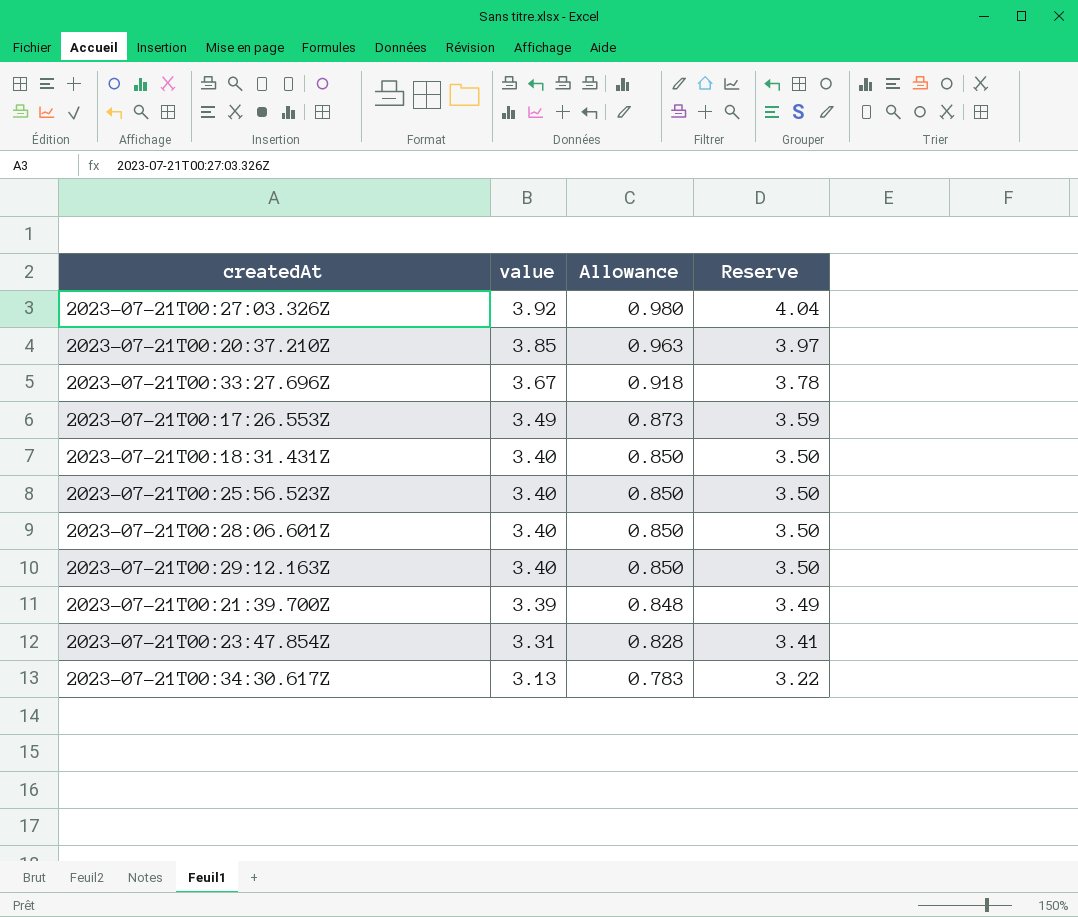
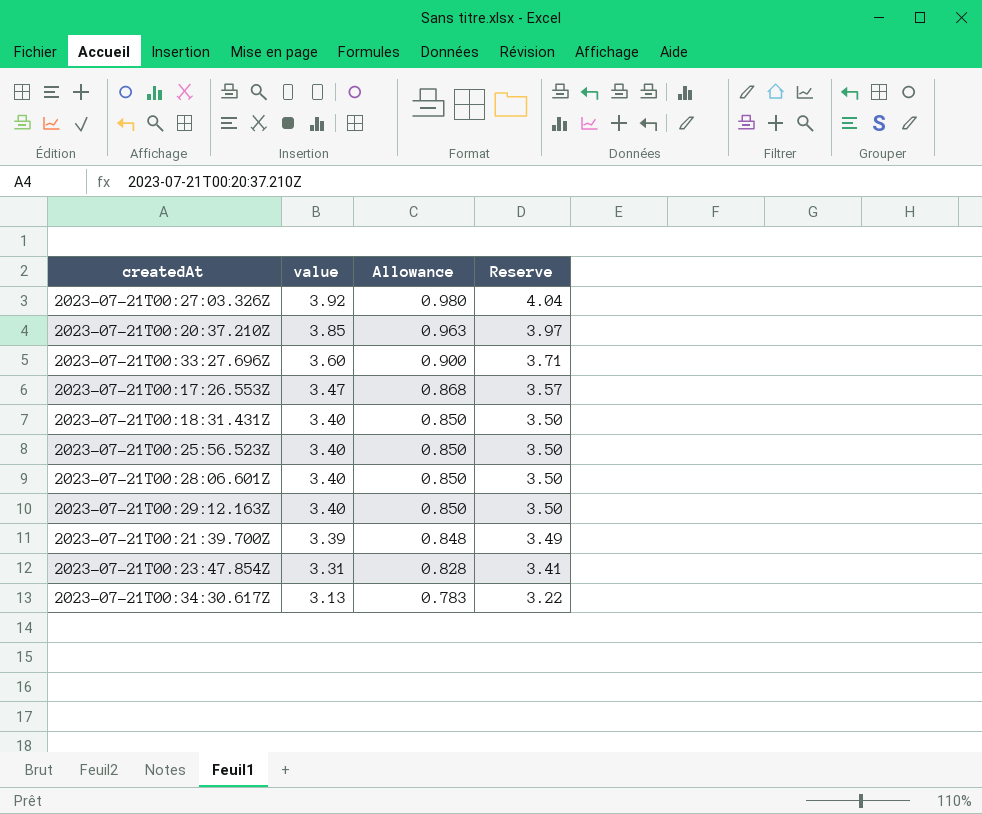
2023-07-21T00:33:27.696Z | value: 3.67 -> 3.60
2023-07-21T00:33:27.696Z | Allowance: 0.918 -> 0.900
2023-07-21T00:33:27.696Z | Reserve: 3.78 -> 3.71
2023-07-21T00:17:26.553Z | value: 3.49 -> 3.47
2023-07-21T00:17:26.553Z | Allowance: 0.873 -> 0.868
2023-07-21T00:17:26.553Z | Reserve: 3.59 -> 3.57

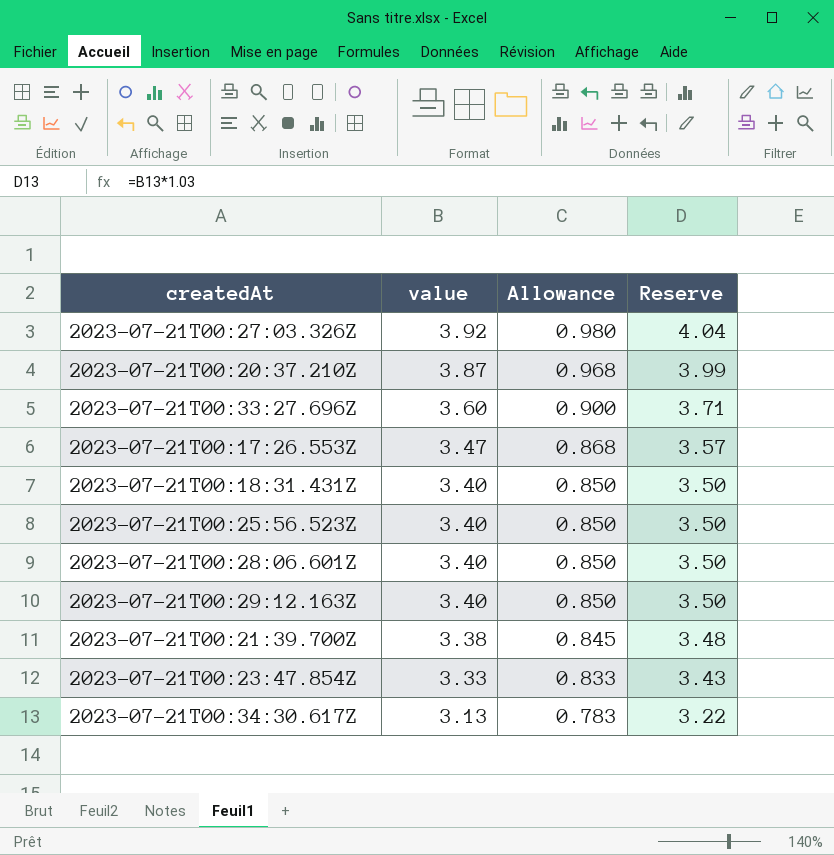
2023-07-21T00:20:37.210Z | value: 3.85 -> 3.87
2023-07-21T00:20:37.210Z | Allowance: 0.963 -> 0.968
2023-07-21T00:20:37.210Z | Reserve: 3.97 -> 3.99
2023-07-21T00:21:39.700Z | value: 3.39 -> 3.38
2023-07-21T00:21:39.700Z | Allowance: 0.848 -> 0.845
2023-07-21T00:21:39.700Z | Reserve: 3.49 -> 3.48
2023-07-21T00:23:47.854Z | value: 3.31 -> 3.33
2023-07-21T00:23:47.854Z | Allowance: 0.828 -> 0.833
2023-07-21T00:23:47.854Z | Reserve: 3.41 -> 3.43

